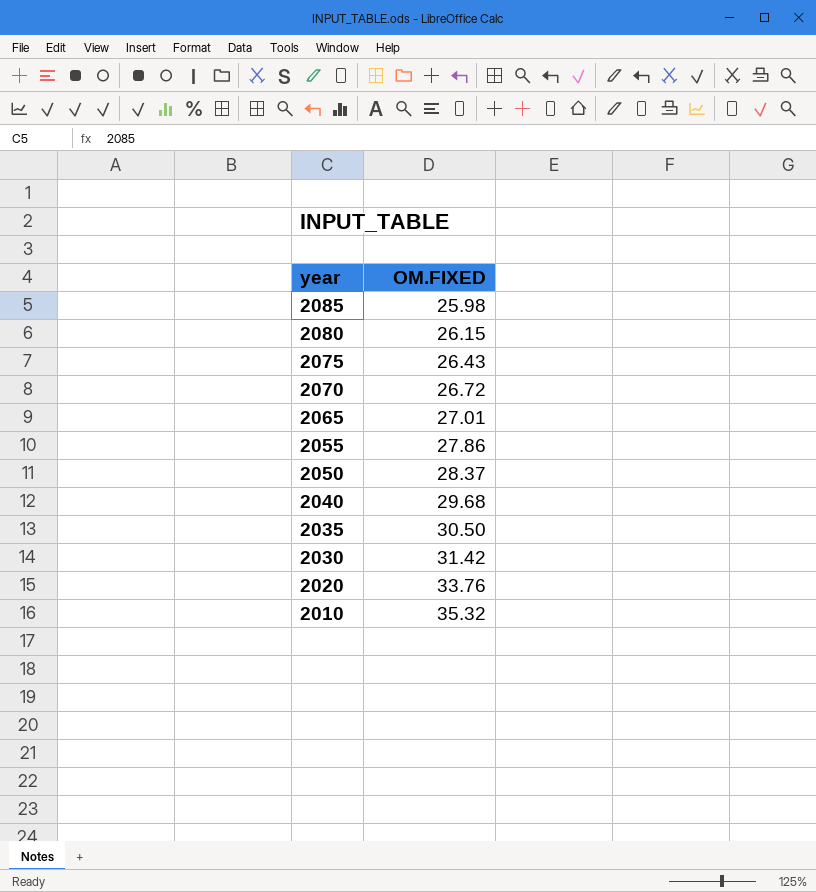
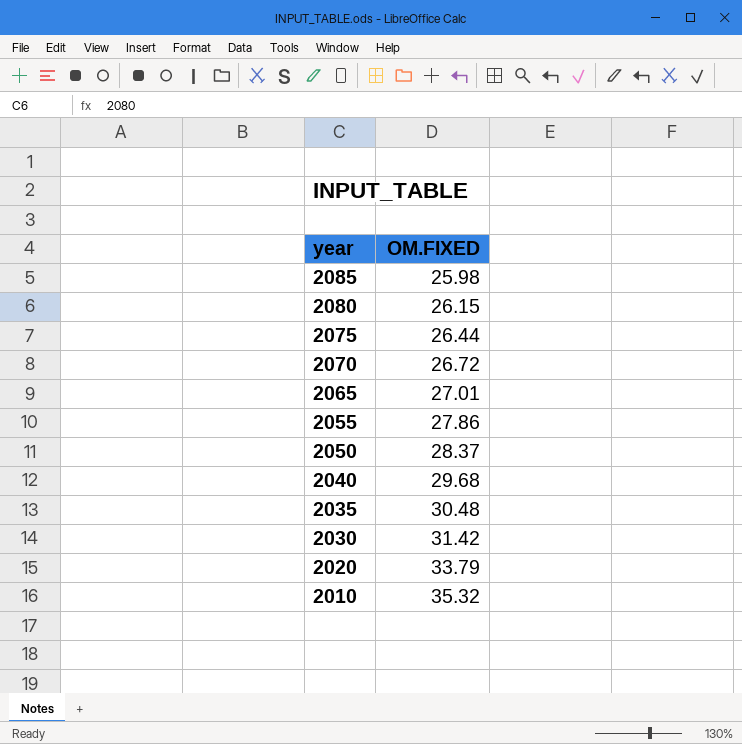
2075 | OM.FIXED: 26.43 -> 26.44
2035 | OM.FIXED: 30.50 -> 30.48
2020 | OM.FIXED: 33.76 -> 33.79

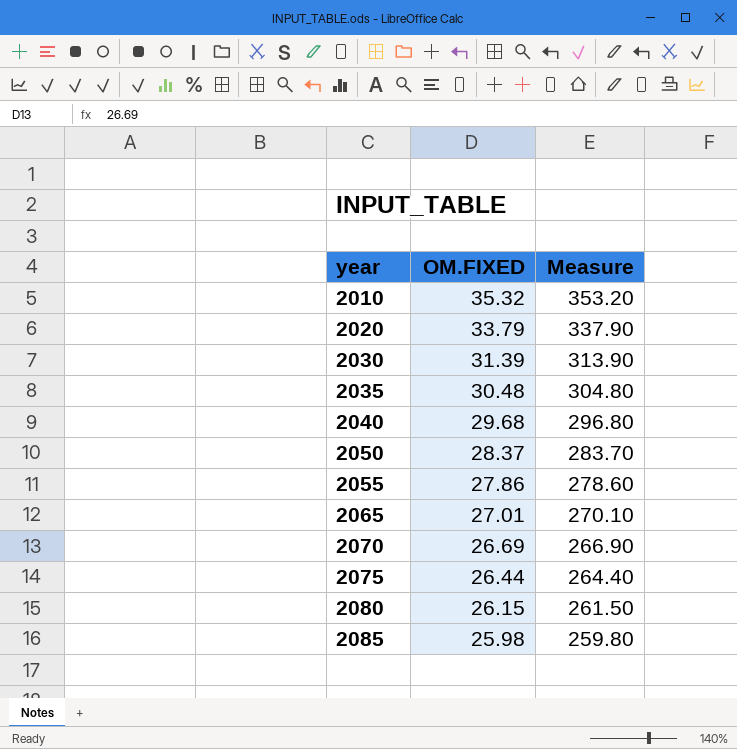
row order: year descending -> year ascending
column Measure | formula: none -> [OM.FIXED] * 10
2030 | OM.FIXED: 31.42 -> 31.39
2070 | OM.FIXED: 26.72 -> 26.69

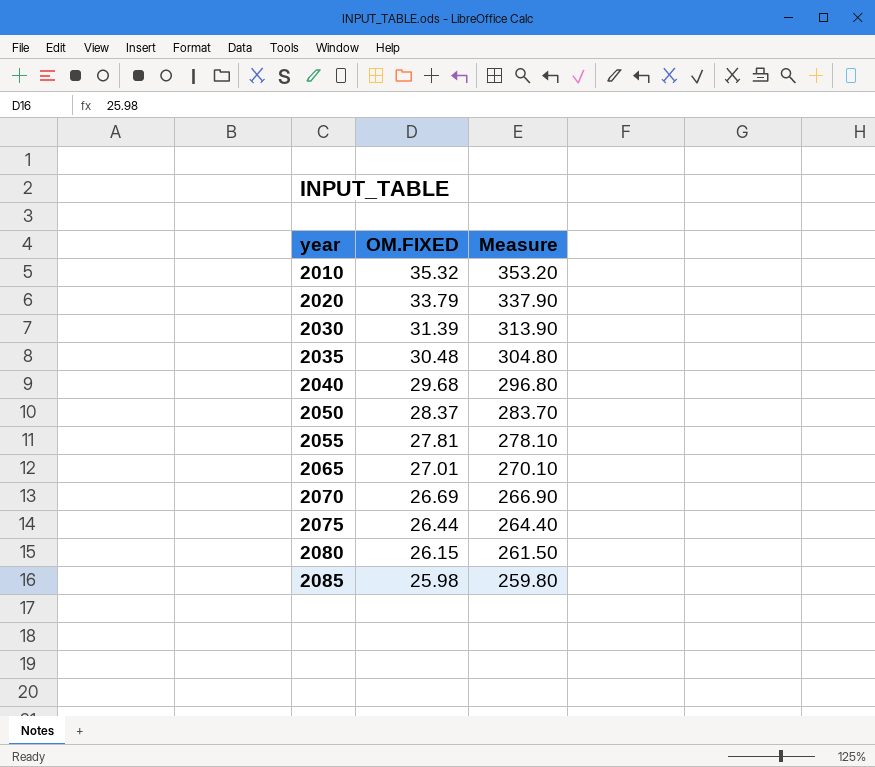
2055 | OM.FIXED: 27.86 -> 27.81
2055 | Measure: 278.60 -> 278.10

